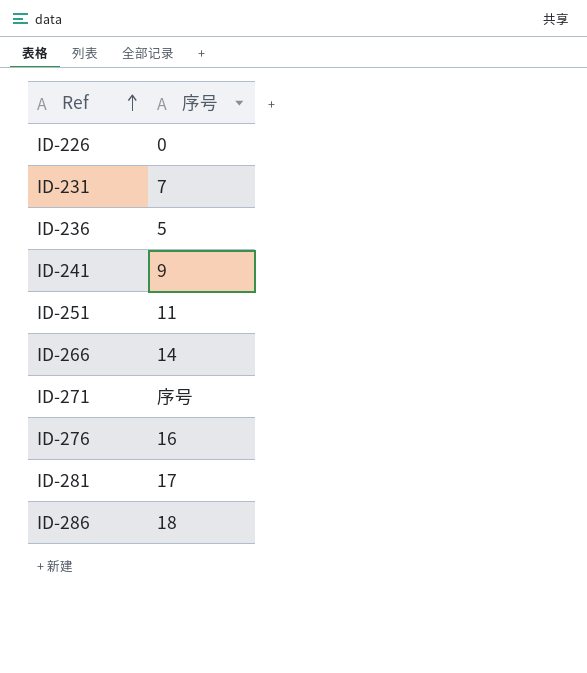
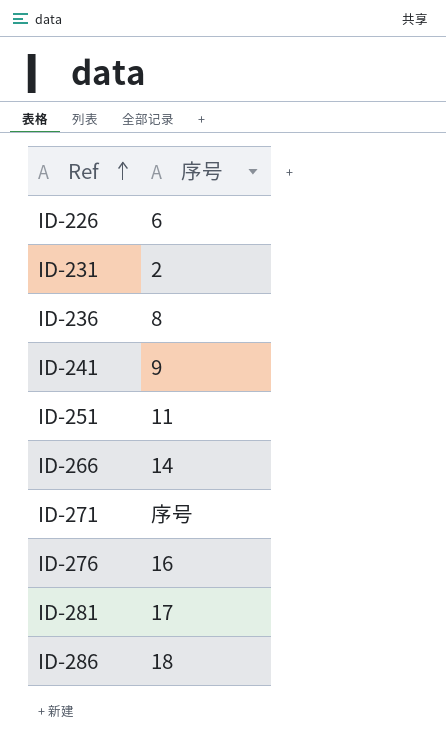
ID-226 | 序号: 0 -> 6
ID-231 | 序号: 7 -> 2
ID-236 | 序号: 5 -> 8

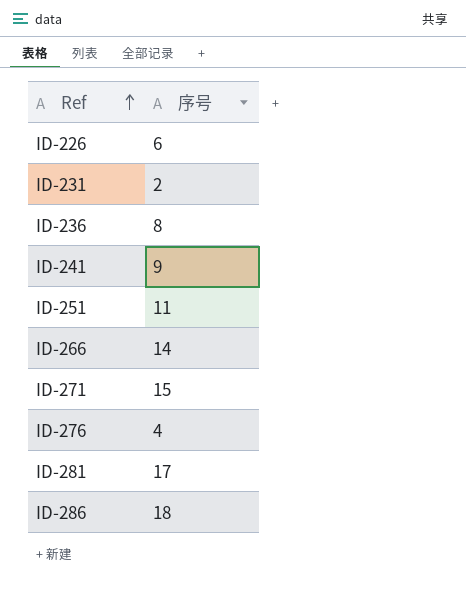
ID-271 | 序号: 序号 -> 15
ID-276 | 序号: 16 -> 4

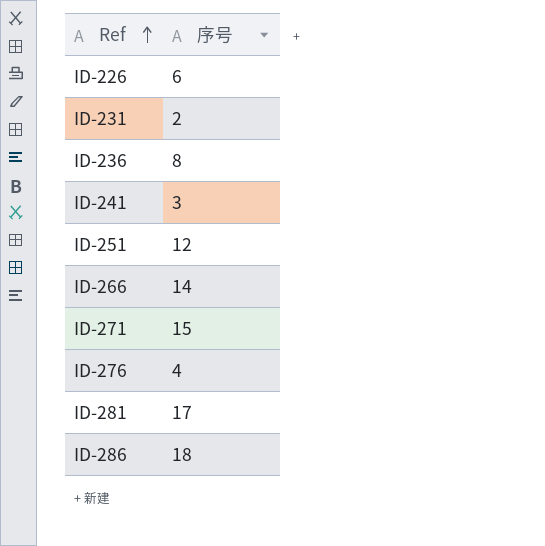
ID-241 | 序号: 9 -> 3
ID-251 | 序号: 11 -> 12

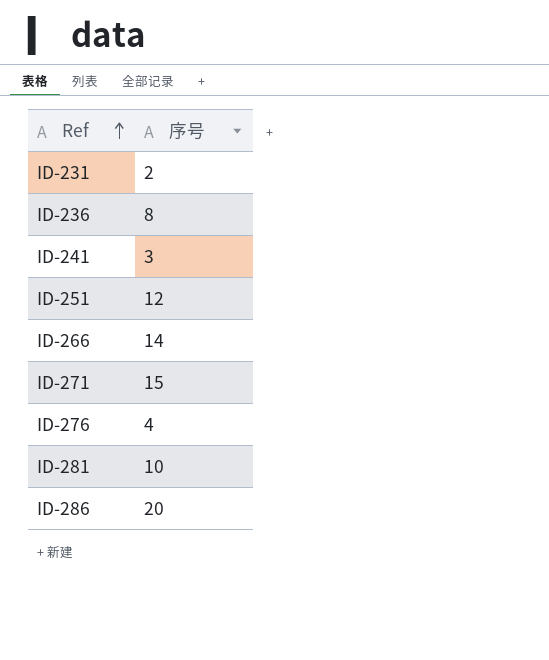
row ID-226: 6 -> none
ID-281 | 序号: 17 -> 10
ID-286 | 序号: 18 -> 20

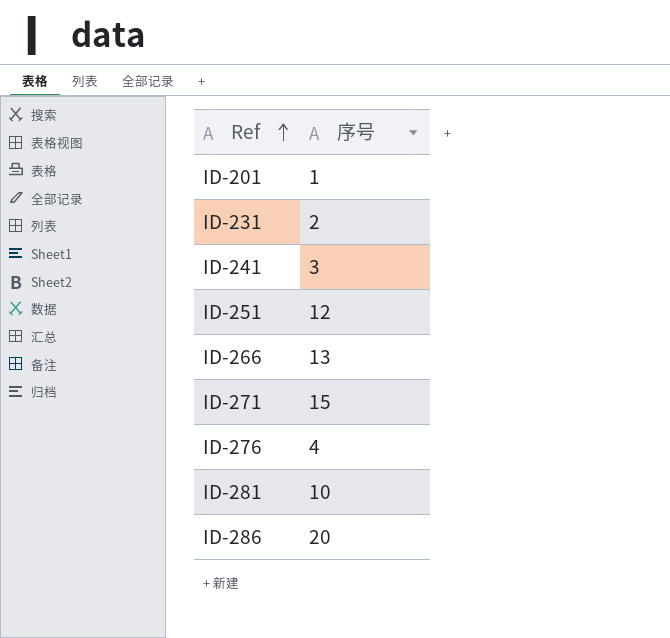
row ID-236: 8 -> none
row ID-201: none -> 1
ID-266 | 序号: 14 -> 13

